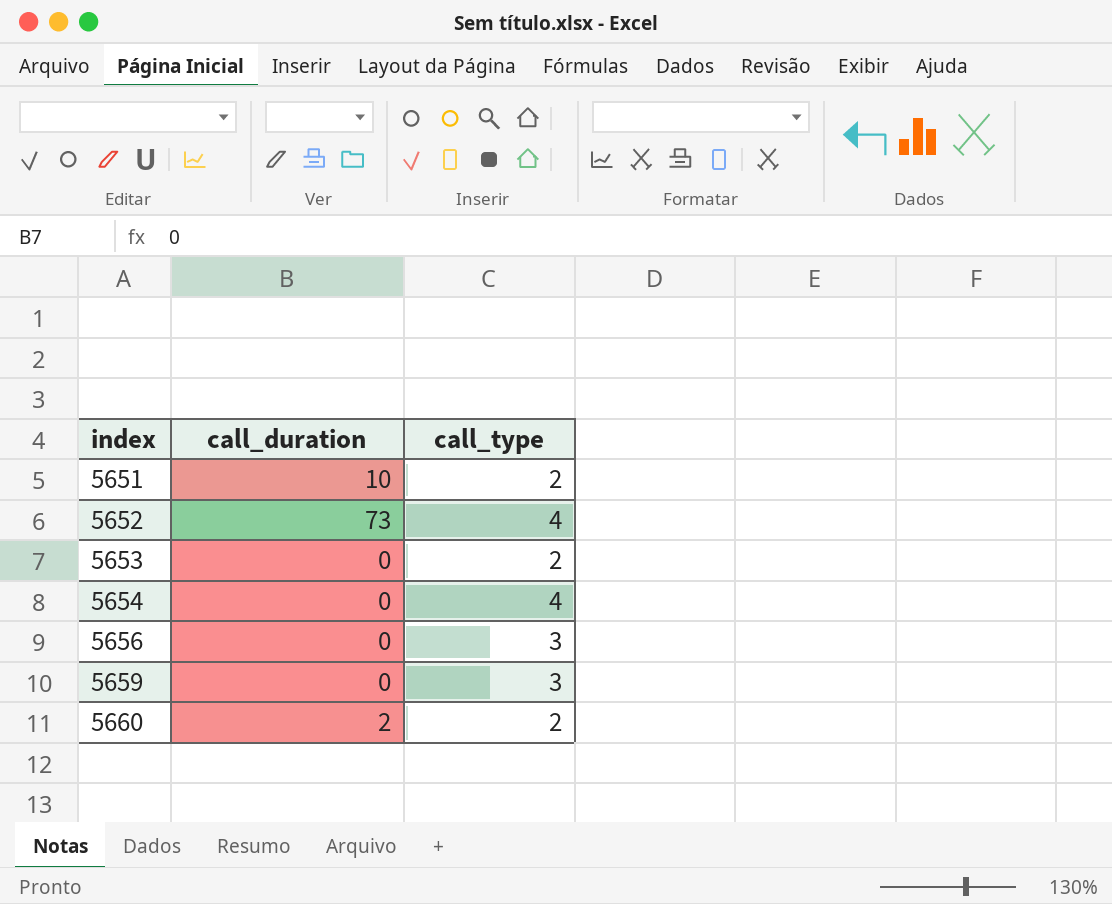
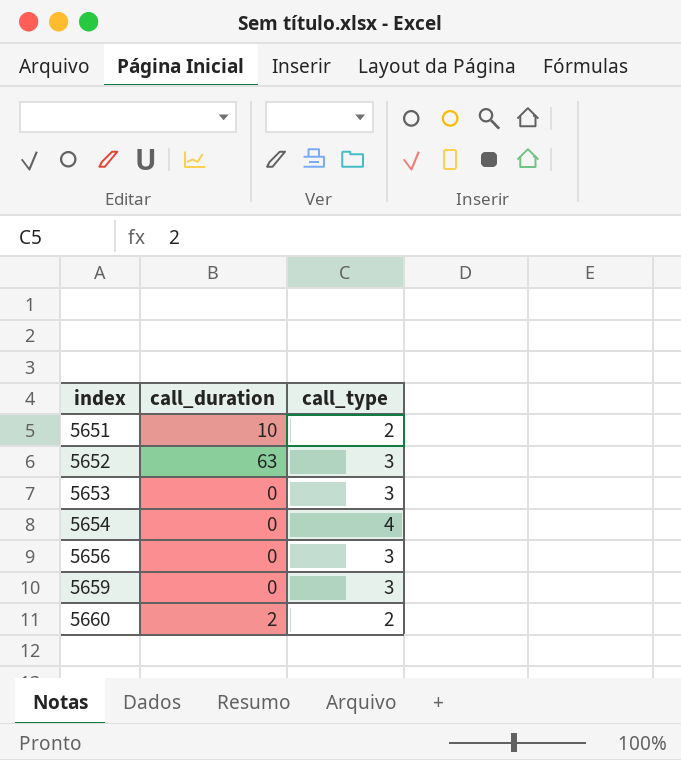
5652 | call_duration: 73 -> 63
5652 | call_type: 4 -> 3
5653 | call_type: 2 -> 3

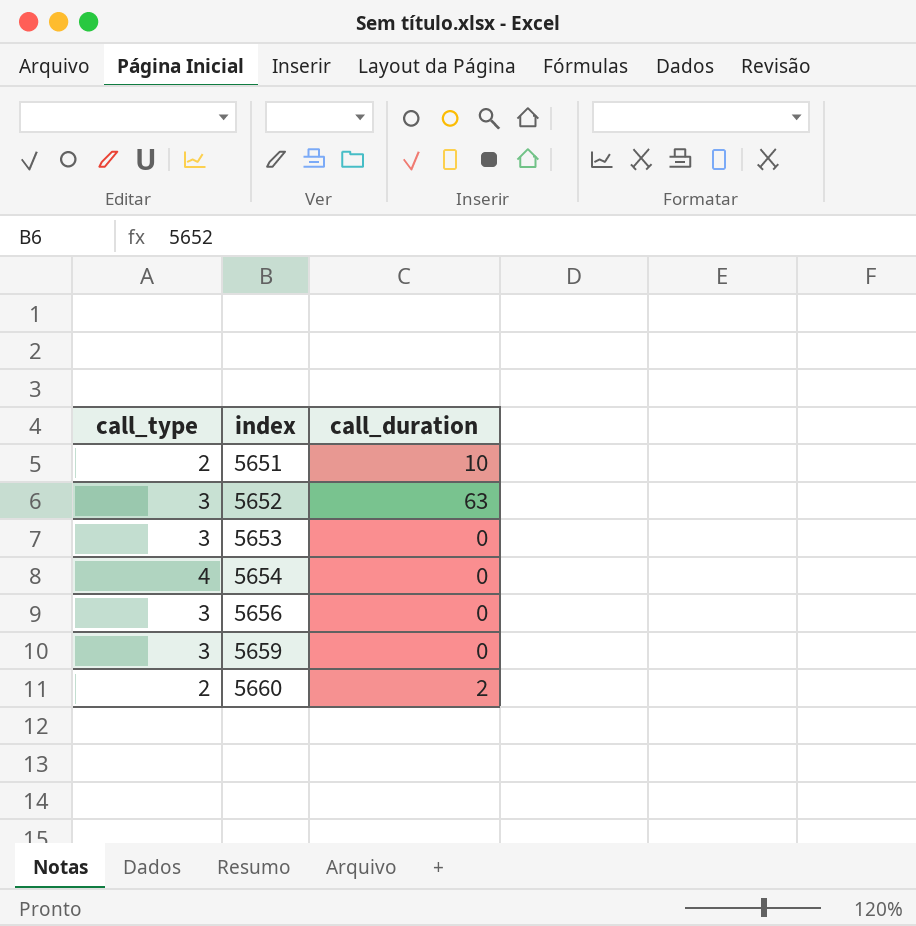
column call_type | position: 3 -> 1

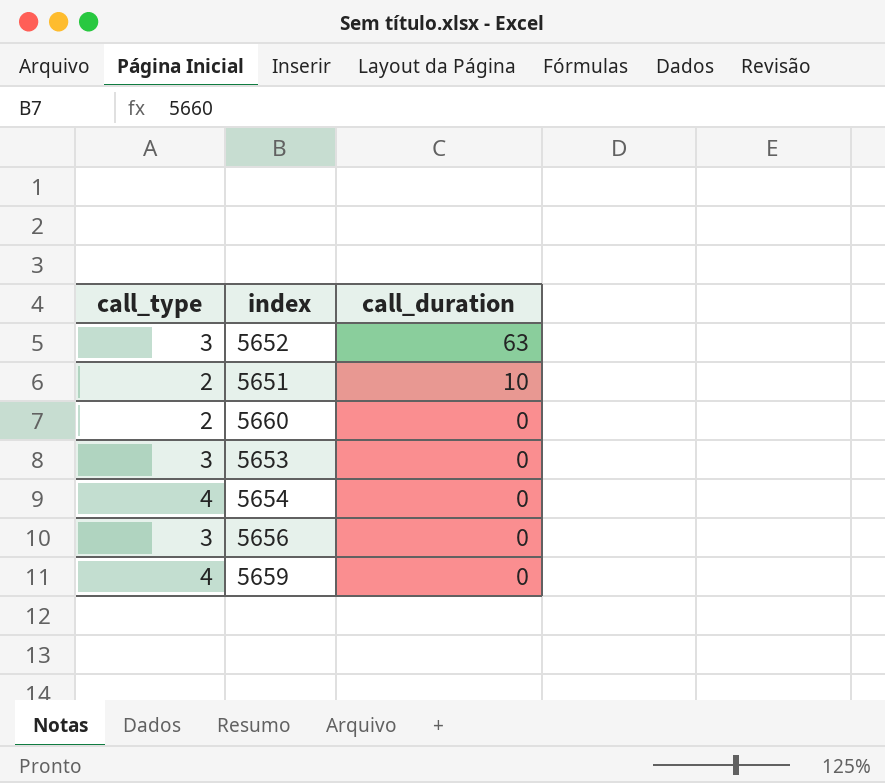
row order: index ascending -> call_duration descending
5660 | call_duration: 2 -> 0
5659 | call_type: 3 -> 4

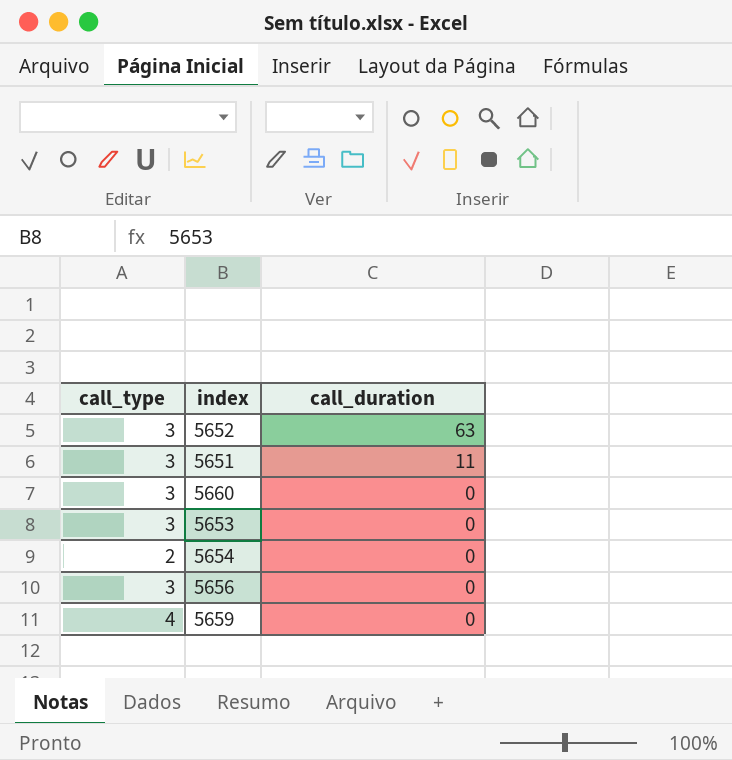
5651 | call_type: 2 -> 3
5651 | call_duration: 10 -> 11
5660 | call_type: 2 -> 3
5654 | call_type: 4 -> 2

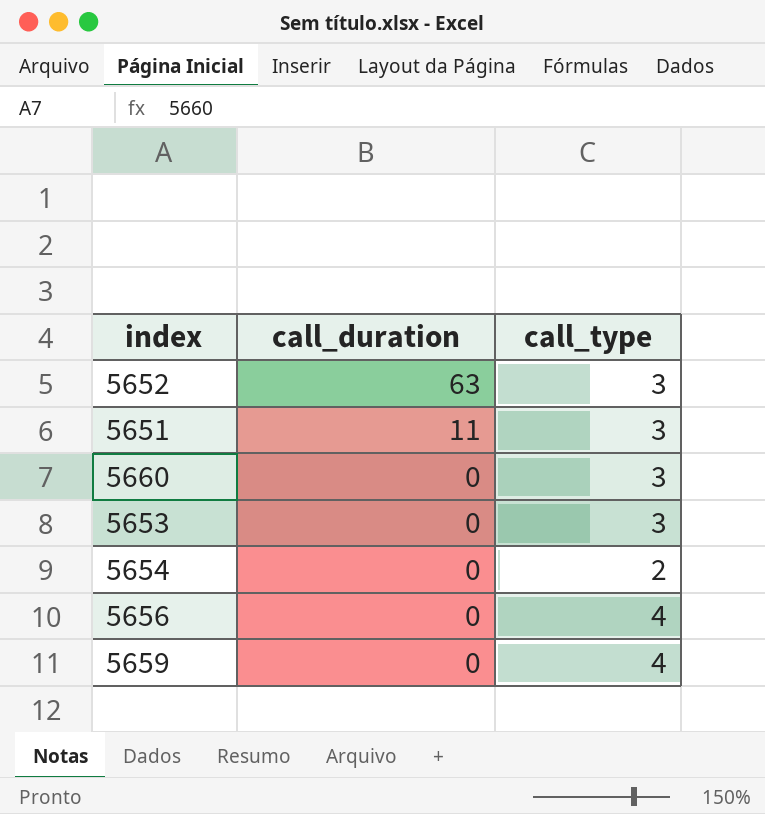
column call_type | position: 1 -> 3
5656 | call_type: 3 -> 4

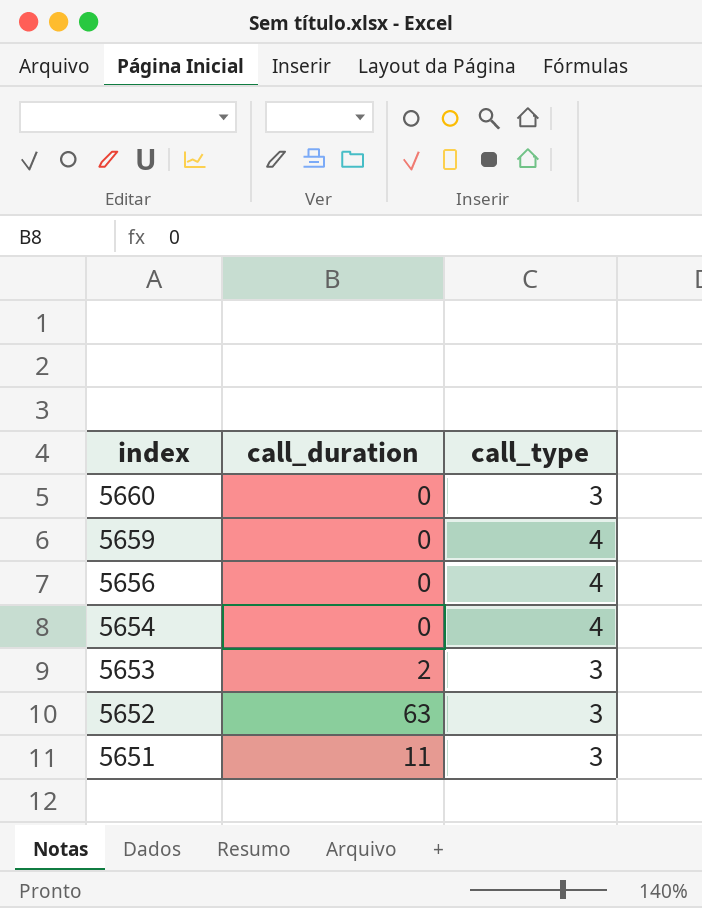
row order: call_duration descending -> index descending
5654 | call_type: 2 -> 4
5653 | call_duration: 0 -> 2

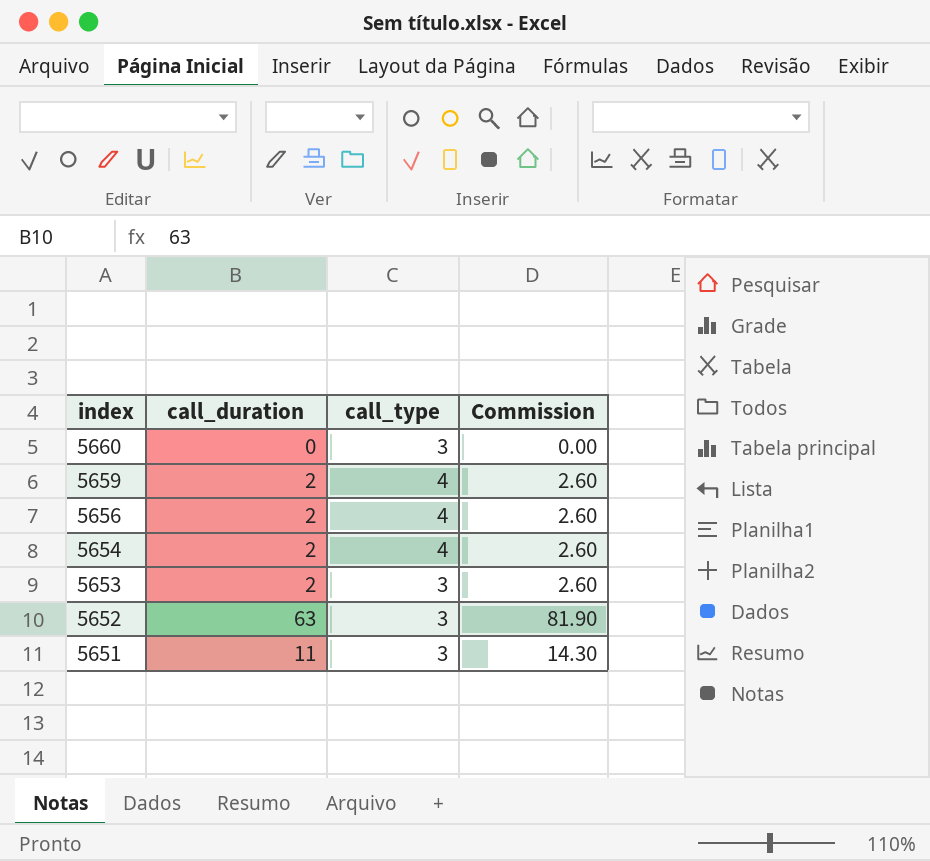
column Commission | formula: none -> [call_duration] * 1.3
5659 | call_duration: 0 -> 2
5656 | call_duration: 0 -> 2
5654 | call_duration: 0 -> 2

